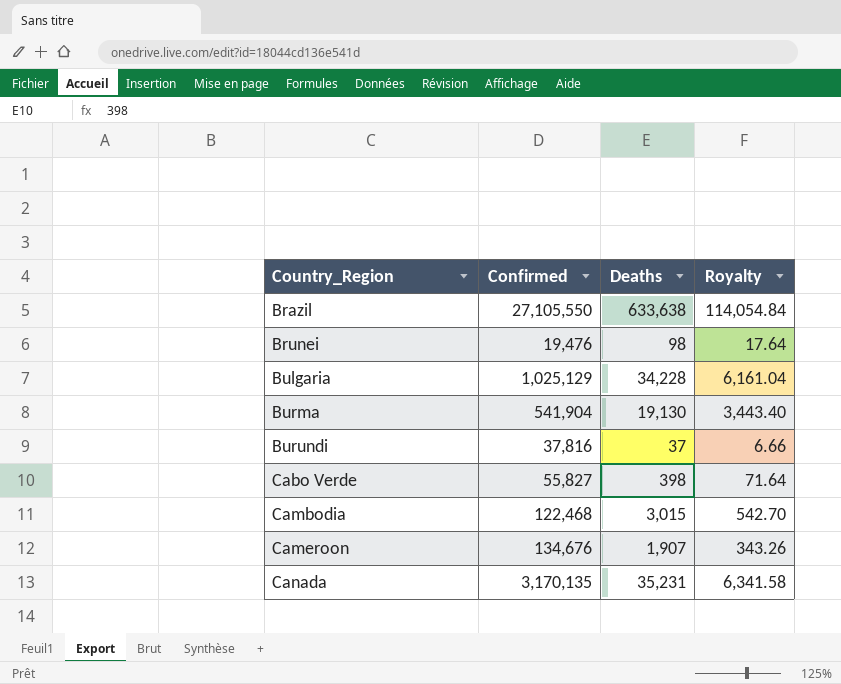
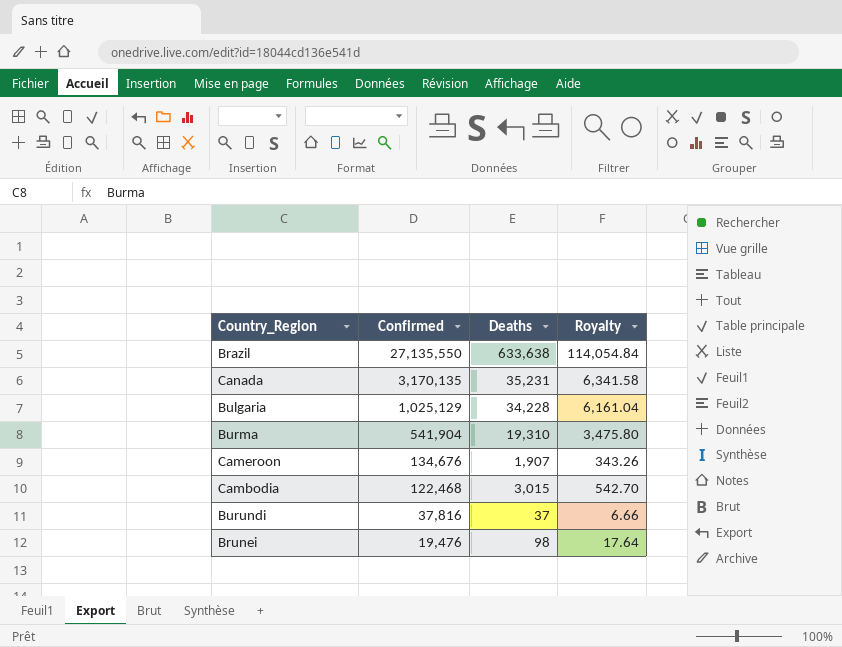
row order: Country_Region ascending -> Confirmed descending
row Cabo Verde: 55,827 | 398 | 71.64 -> none
Brazil | Confirmed: 27,105,550 -> 27,135,550
Burma | Deaths: 19,130 -> 19,310
Burma | Royalty: 3,443.40 -> 3,475.80

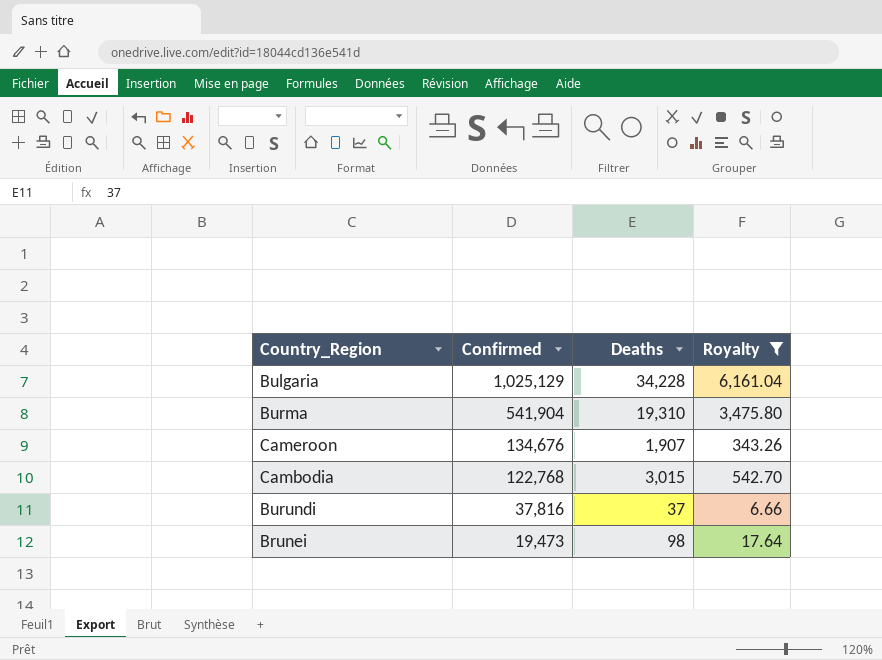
filter: none -> Royalty <= 6,161.04
Cambodia | Confirmed: 122,468 -> 122,768
Brunei | Confirmed: 19,476 -> 19,473

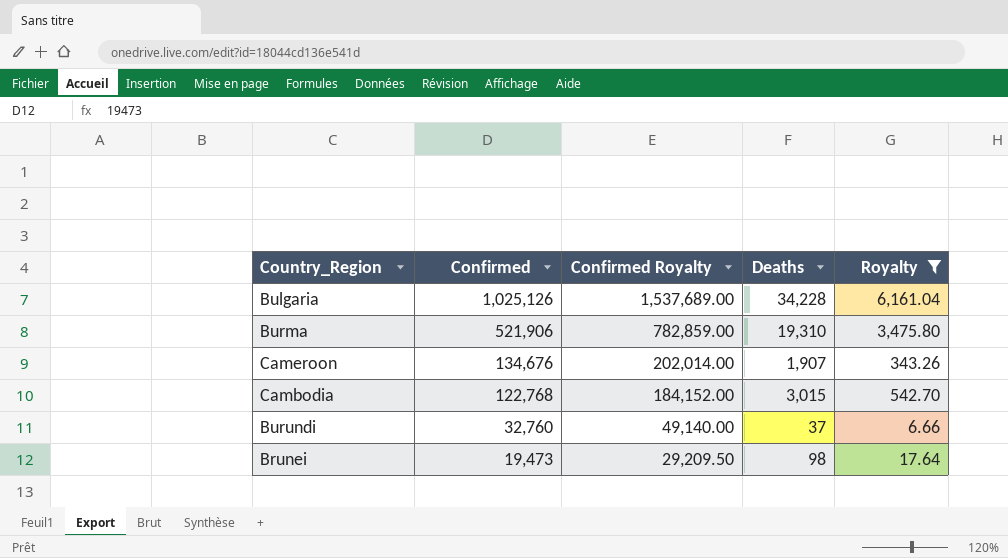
column Confirmed Royalty | formula: none -> [Confirmed] * 1.5
Bulgaria | Confirmed: 1,025,129 -> 1,025,126
Burma | Confirmed: 541,904 -> 521,906
Burundi | Confirmed: 37,816 -> 32,760

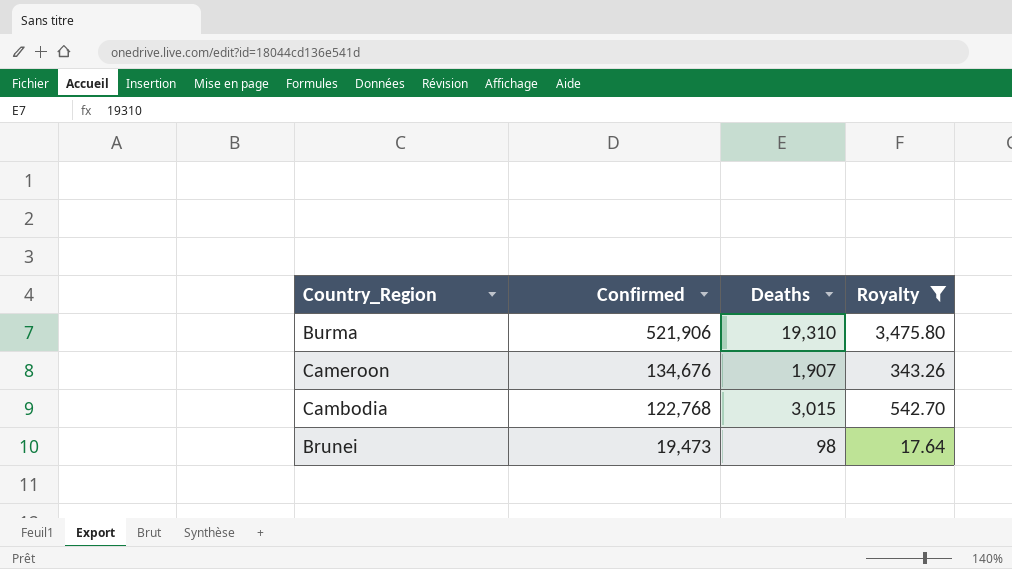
column Confirmed Royalty | formula: [Confirmed] * 1.5 -> none
row Bulgaria: 1,025,126 | 1,537,689.00 | 34,228 | 6,161.04 -> none
row Burundi: 32,760 | 49,140.00 | 37 | 6.66 -> none

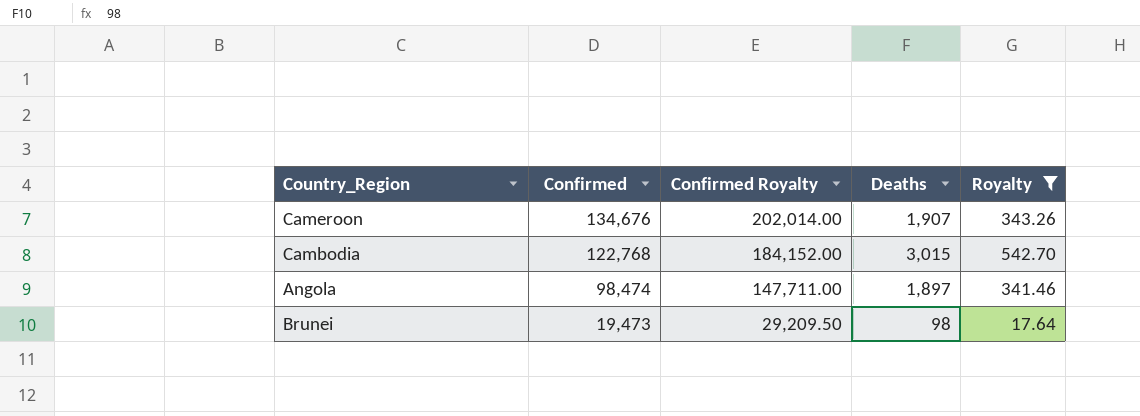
column Confirmed Royalty | formula: none -> [Confirmed] * 1.5
row Burma: 521,906 | 19,310 | 3,475.80 -> none
row Angola: none -> 98,474 | 147,711.00 | 1,897 | 341.46

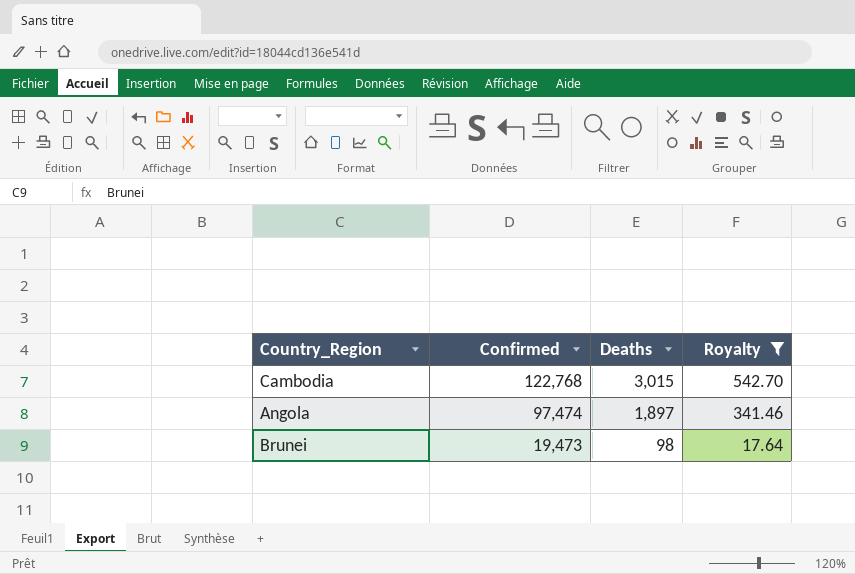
column Confirmed Royalty | formula: [Confirmed] * 1.5 -> none
row Cameroon: 134,676 | 202,014.00 | 1,907 | 343.26 -> none
Angola | Confirmed: 98,474 -> 97,474

